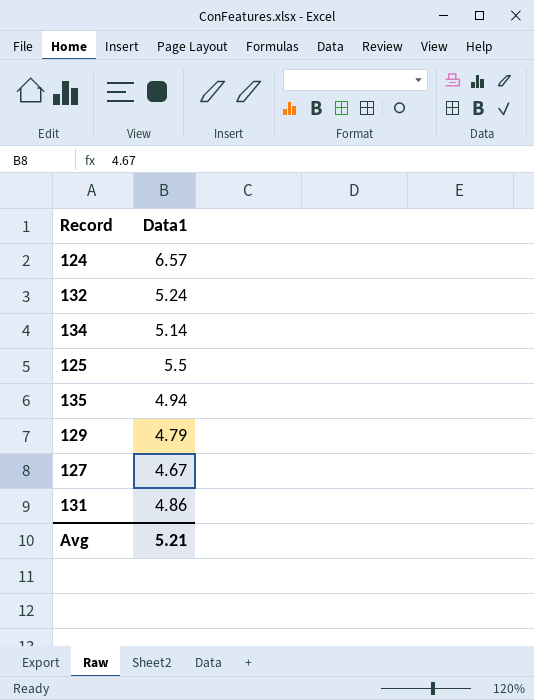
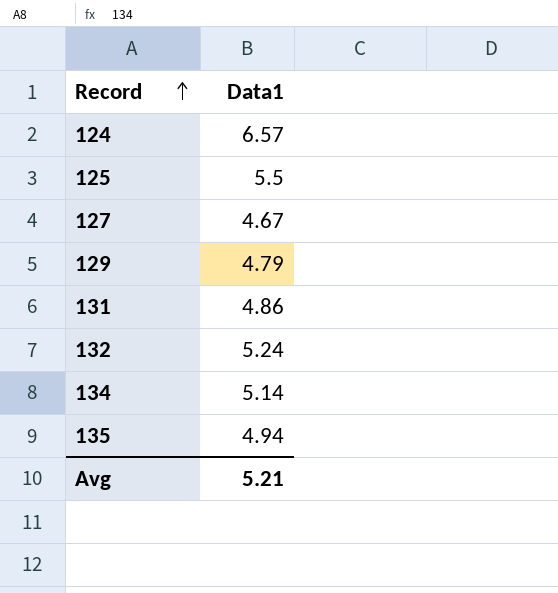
row order: none -> Record ascending

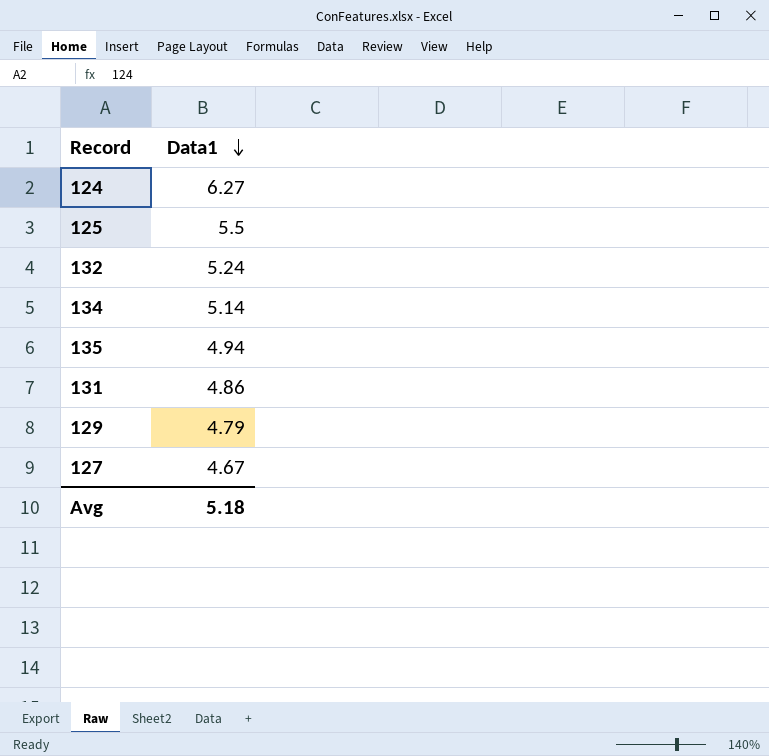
row order: Record ascending -> Data1 descending
124 | Data1: 6.57 -> 6.27
Avg | Data1: 5.21 -> 5.18

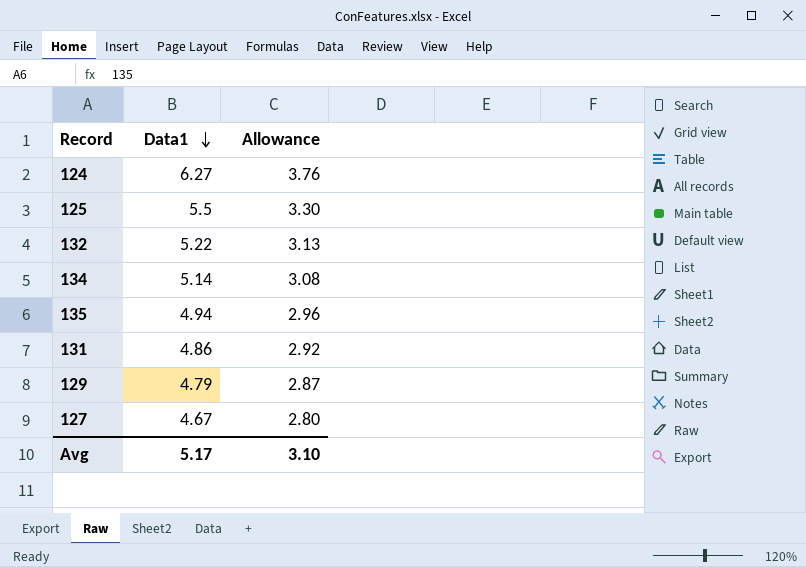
column Allowance | formula: none -> [Data1] * 0.6
132 | Data1: 5.24 -> 5.22
Avg | Data1: 5.18 -> 5.17

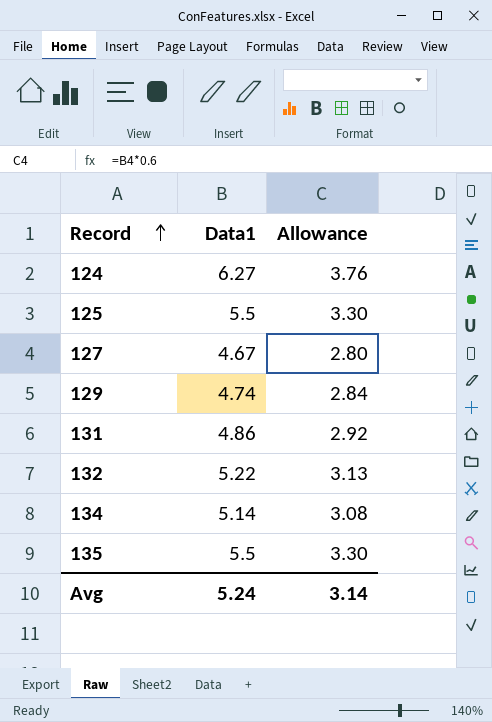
row order: Data1 descending -> Record ascending
129 | Data1: 4.79 -> 4.74
129 | Allowance: 2.87 -> 2.84
135 | Data1: 4.94 -> 5.5
135 | Allowance: 2.96 -> 3.30
Avg | Data1: 5.17 -> 5.24
Avg | Allowance: 3.10 -> 3.14

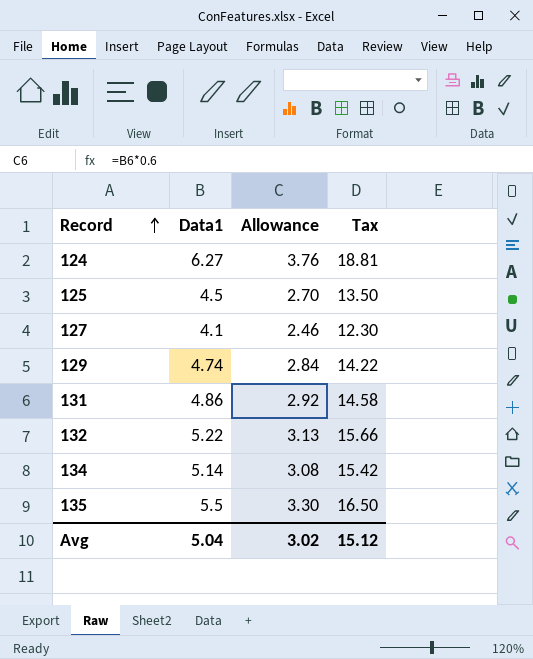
column Tax | formula: none -> [Data1] * 3
125 | Data1: 5.5 -> 4.5
125 | Allowance: 3.30 -> 2.70
127 | Data1: 4.67 -> 4.1
127 | Allowance: 2.80 -> 2.46
Avg | Data1: 5.24 -> 5.04
Avg | Allowance: 3.14 -> 3.02

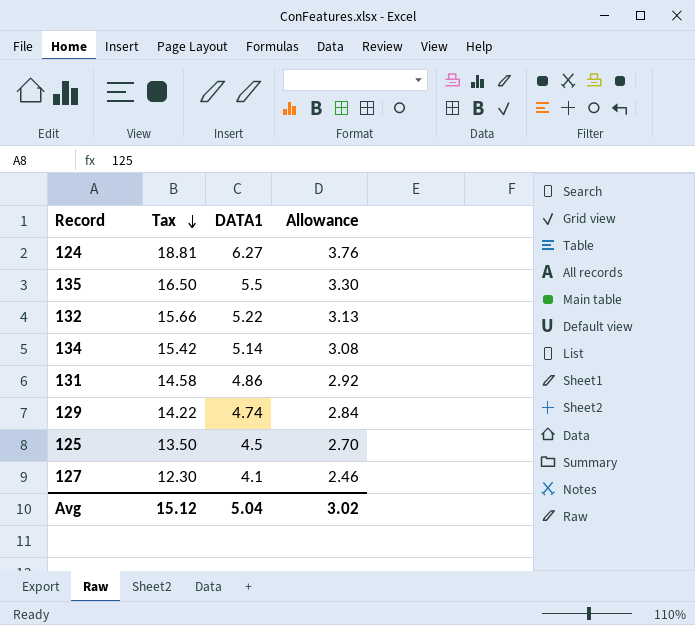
row order: Record ascending -> Tax descending
column Tax | position: 4 -> 2
column name: Data1 -> DATA1

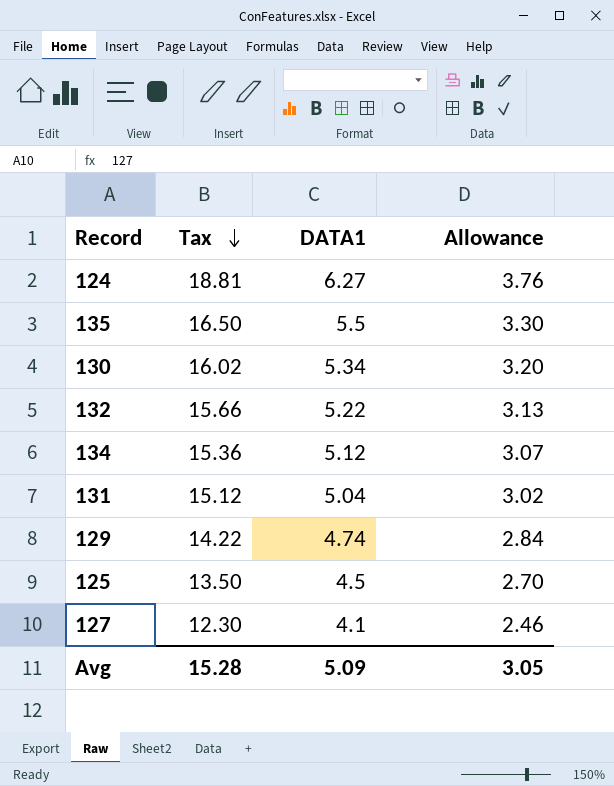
row 130: none -> 16.02 | 5.34 | 3.20
134 | Tax: 15.42 -> 15.36
134 | DATA1: 5.14 -> 5.12
134 | Allowance: 3.08 -> 3.07
131 | Tax: 14.58 -> 15.12
131 | DATA1: 4.86 -> 5.04
131 | Allowance: 2.92 -> 3.02
Avg | Tax: 15.12 -> 15.28
Avg | DATA1: 5.04 -> 5.09
Avg | Allowance: 3.02 -> 3.05

